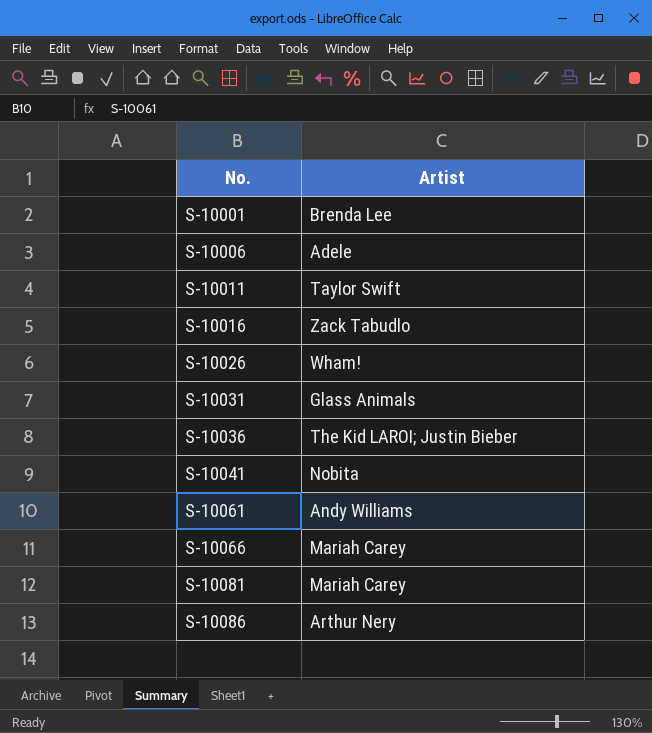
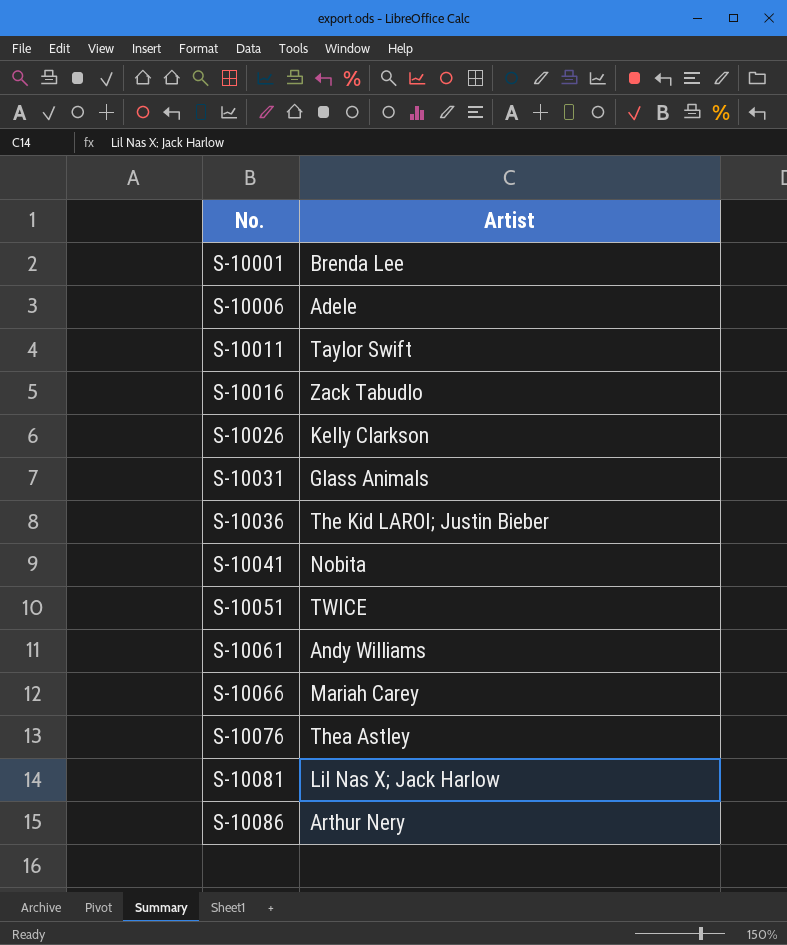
S-10026 | Artist: Wham! -> Kelly Clarkson
row S-10051: none -> TWICE
row S-10076: none -> Thea Astley
S-10081 | Artist: Mariah Carey -> Lil Nas X; Jack Harlow

